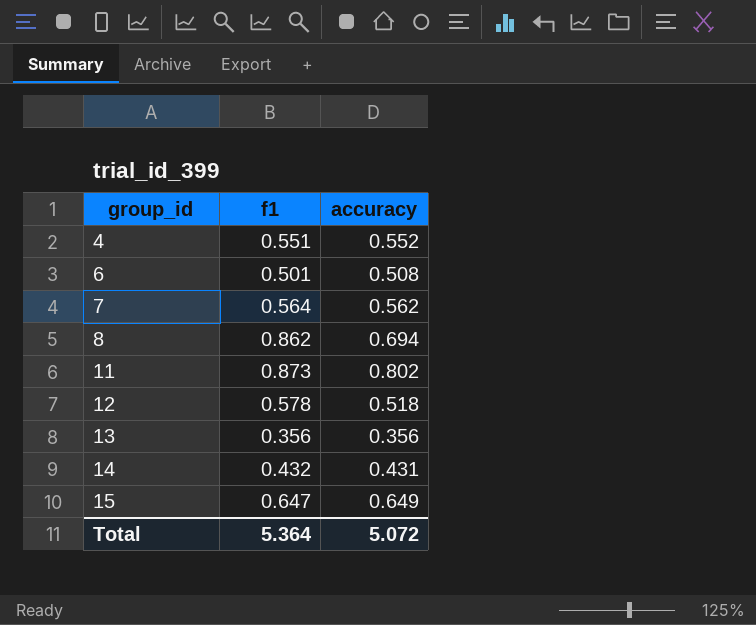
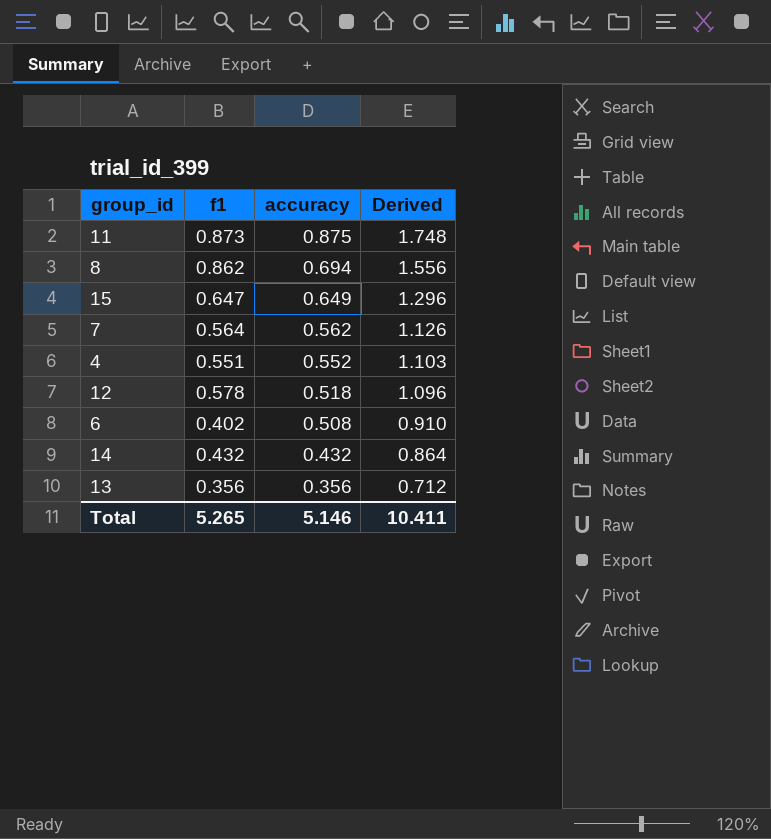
row order: group_id ascending -> accuracy descending
column Derived | formula: none -> [f1] + [accuracy]
11 | accuracy: 0.802 -> 0.875
6 | f1: 0.501 -> 0.402
14 | accuracy: 0.431 -> 0.432
Total | f1: 5.364 -> 5.265
Total | accuracy: 5.072 -> 5.146

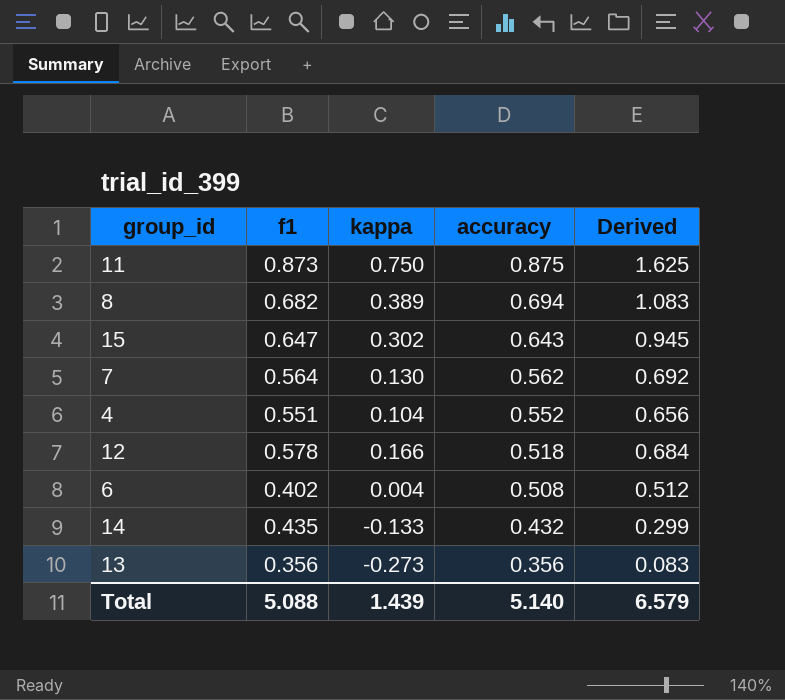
column kappa | position: none -> 3
column Derived | formula: [f1] + [accuracy] -> [kappa] + [accuracy]
8 | f1: 0.862 -> 0.682
15 | accuracy: 0.649 -> 0.643
14 | f1: 0.432 -> 0.435
Total | f1: 5.265 -> 5.088
Total | accuracy: 5.146 -> 5.140
Total | Derived: 10.411 -> 6.579

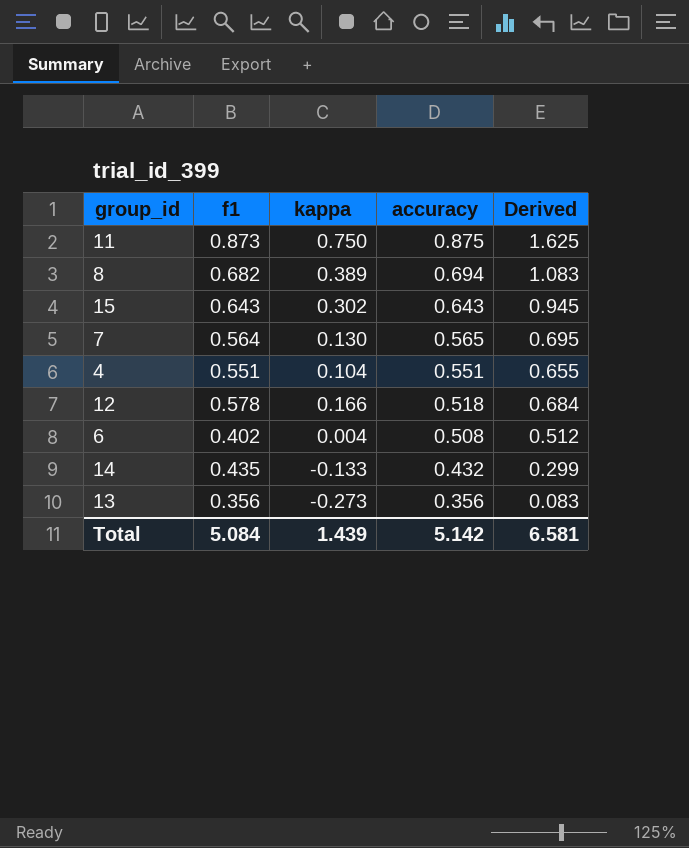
15 | f1: 0.647 -> 0.643
7 | accuracy: 0.562 -> 0.565
7 | Derived: 0.692 -> 0.695
4 | accuracy: 0.552 -> 0.551
4 | Derived: 0.656 -> 0.655
Total | f1: 5.088 -> 5.084
Total | accuracy: 5.140 -> 5.142
Total | Derived: 6.579 -> 6.581

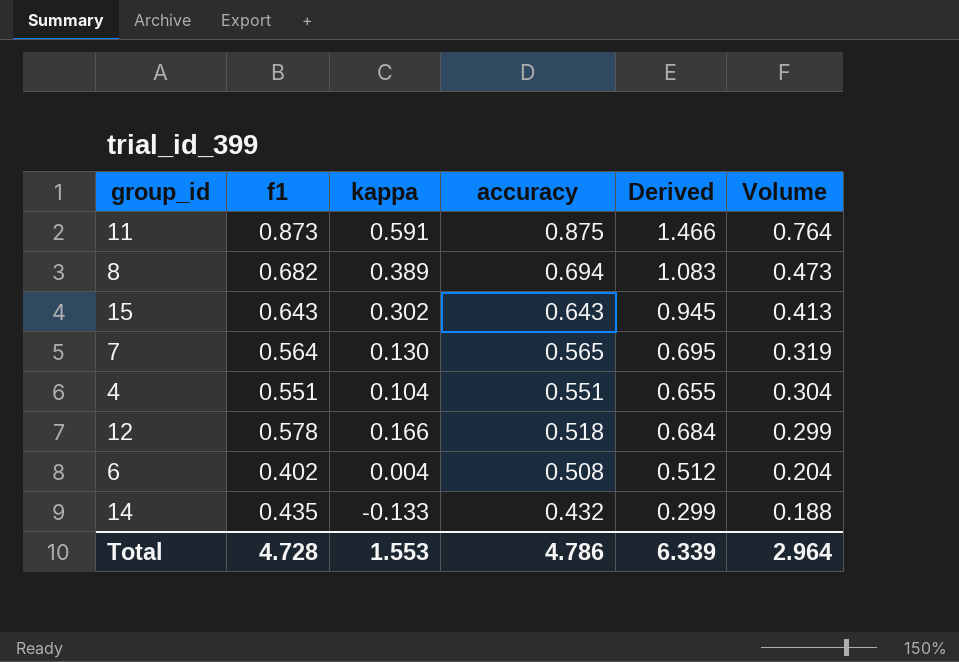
column Volume | formula: none -> [f1] * [accuracy]
row 13: 0.356 | -0.273 | 0.356 | 0.083 -> none
11 | kappa: 0.750 -> 0.591
11 | Derived: 1.625 -> 1.466
Total | f1: 5.084 -> 4.728
Total | kappa: 1.439 -> 1.553
Total | accuracy: 5.142 -> 4.786
Total | Derived: 6.581 -> 6.339

